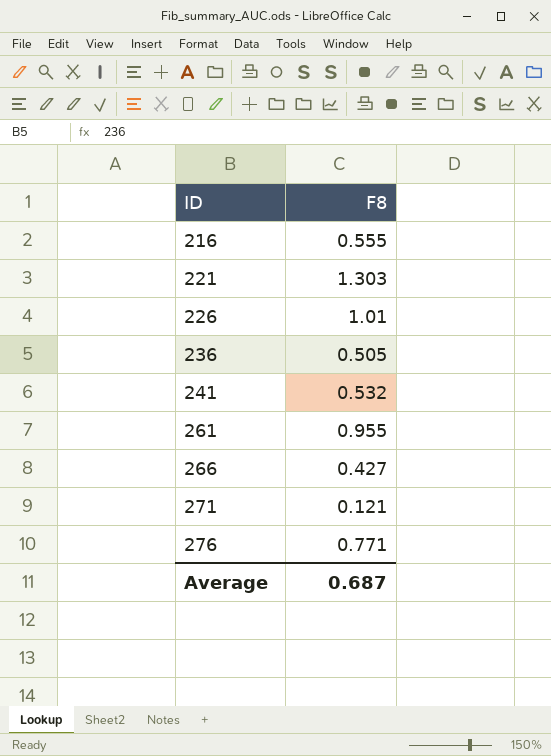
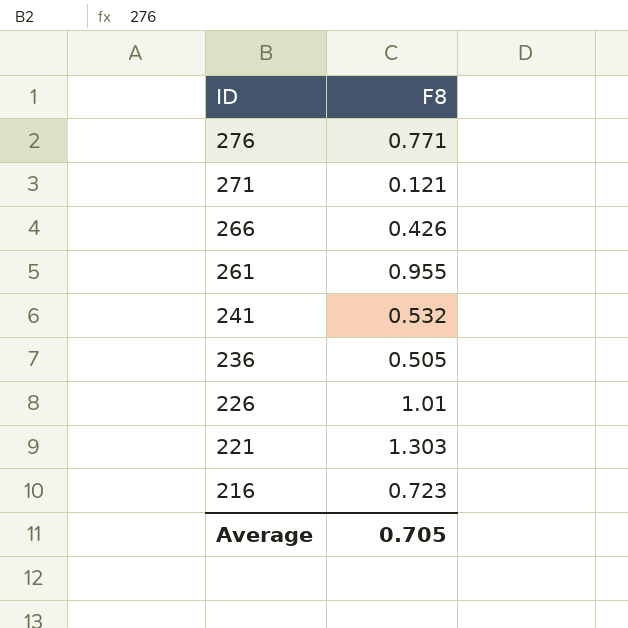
row order: ID ascending -> ID descending
266 | F8: 0.427 -> 0.426
216 | F8: 0.555 -> 0.723
Average | F8: 0.687 -> 0.705

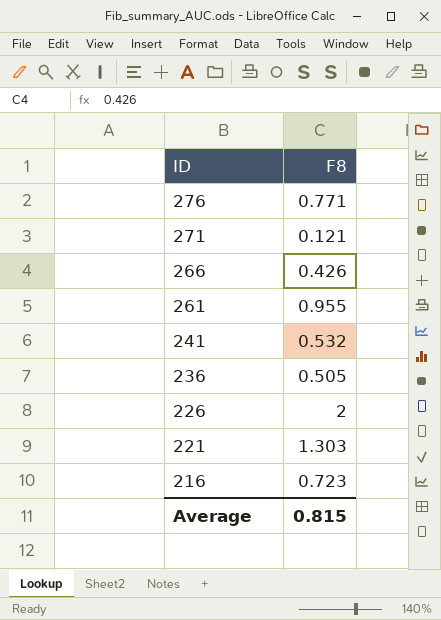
226 | F8: 1.01 -> 2
Average | F8: 0.705 -> 0.815

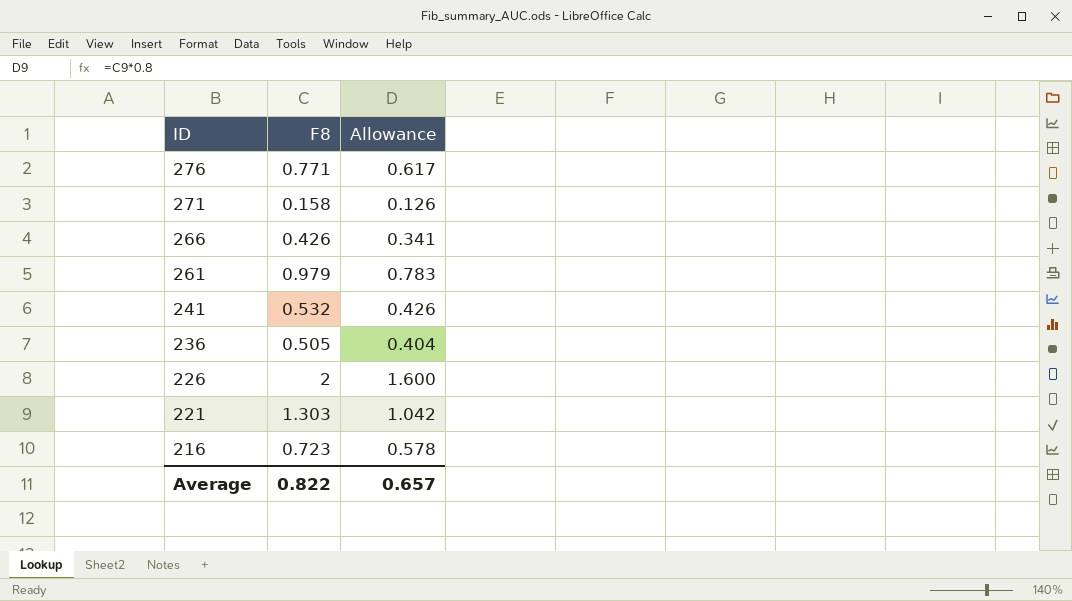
column Allowance | formula: none -> [F8] * 0.8
271 | F8: 0.121 -> 0.158
261 | F8: 0.955 -> 0.979
Average | F8: 0.815 -> 0.822

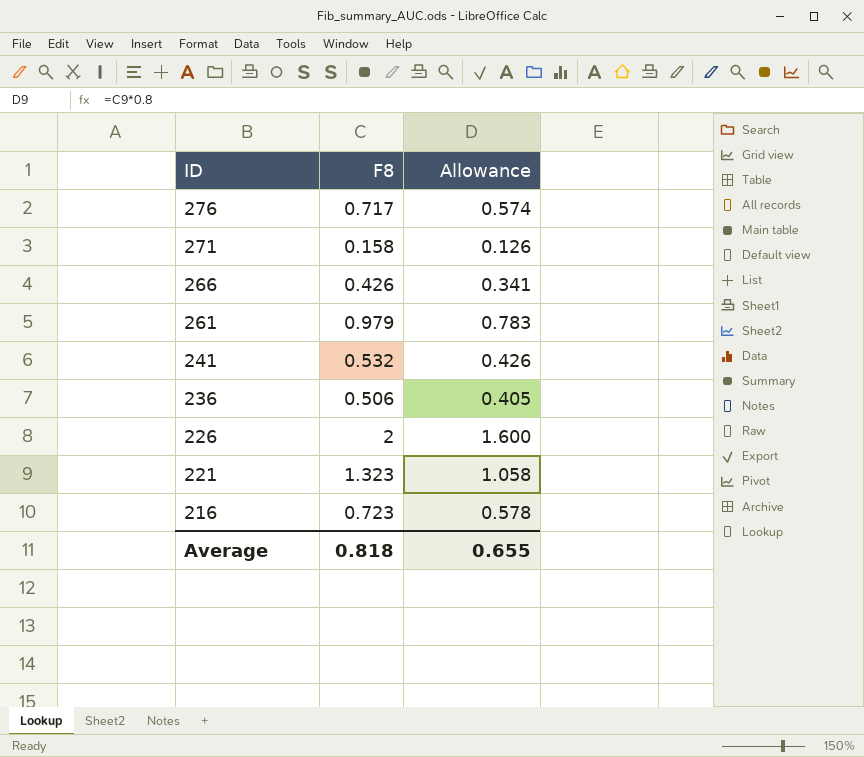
276 | F8: 0.771 -> 0.717
276 | Allowance: 0.617 -> 0.574
236 | F8: 0.505 -> 0.506
236 | Allowance: 0.404 -> 0.405
221 | F8: 1.303 -> 1.323
221 | Allowance: 1.042 -> 1.058
Average | F8: 0.822 -> 0.818
Average | Allowance: 0.657 -> 0.655

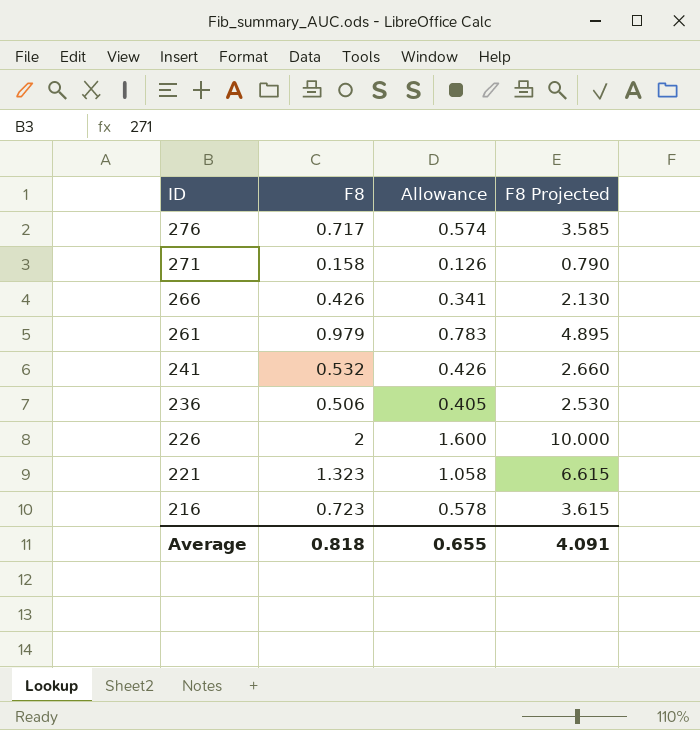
column F8 Projected | formula: none -> [F8] * 5

